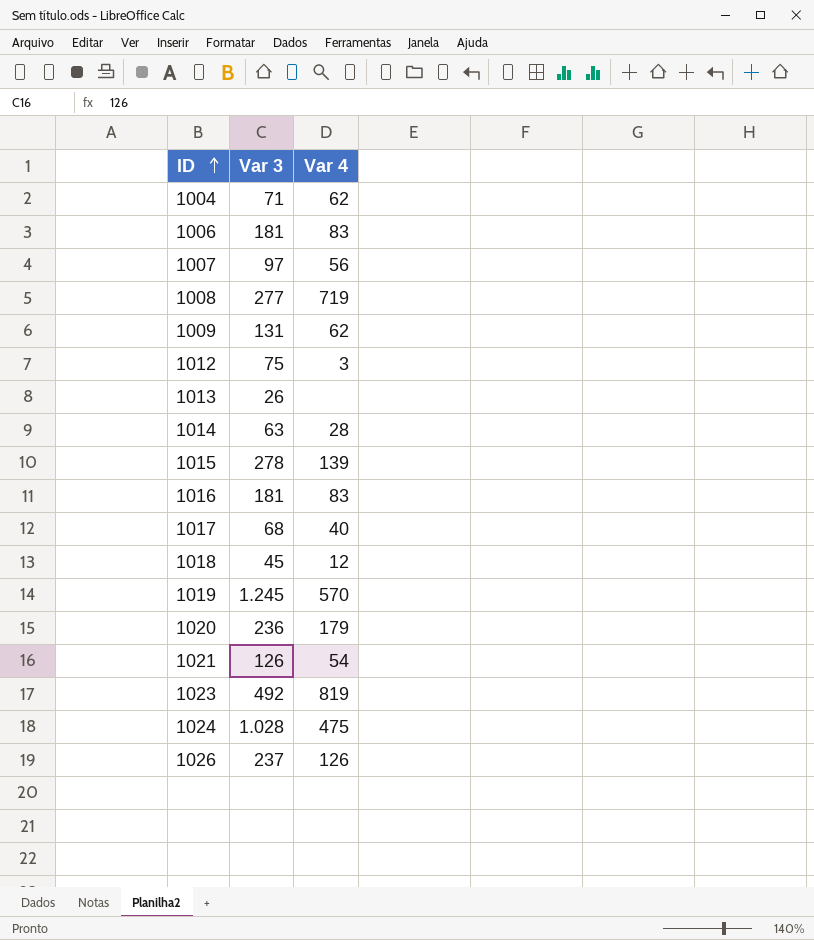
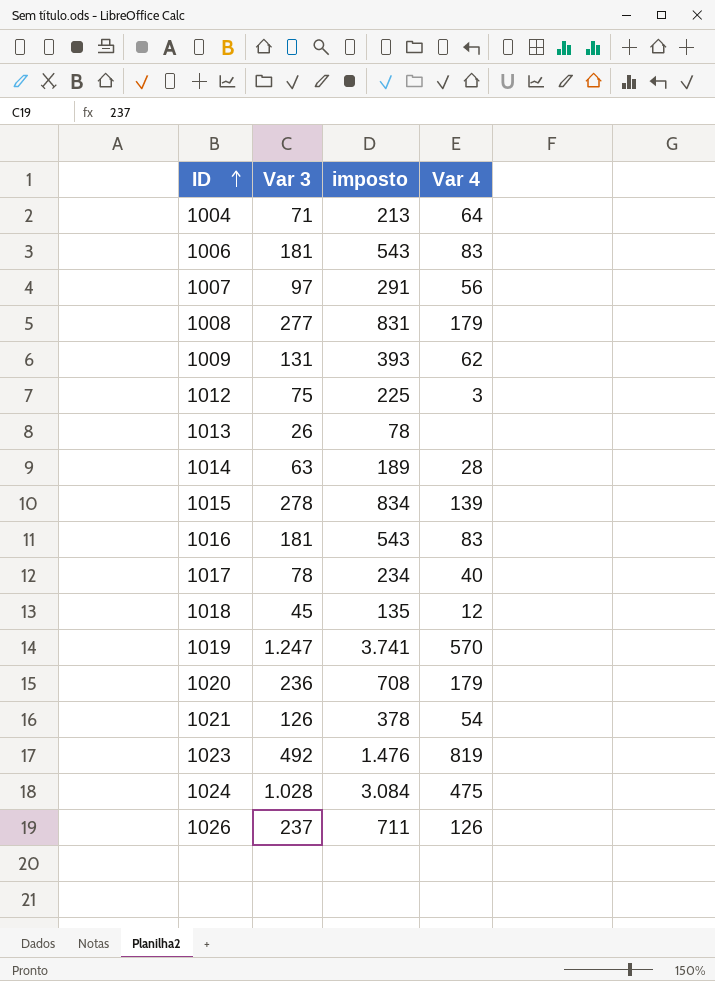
column imposto | formula: none -> [Var 3] * 3
1004 | Var 4: 62 -> 64
1008 | Var 4: 719 -> 179
1017 | Var 3: 68 -> 78
1019 | Var 3: 1.245 -> 1.247

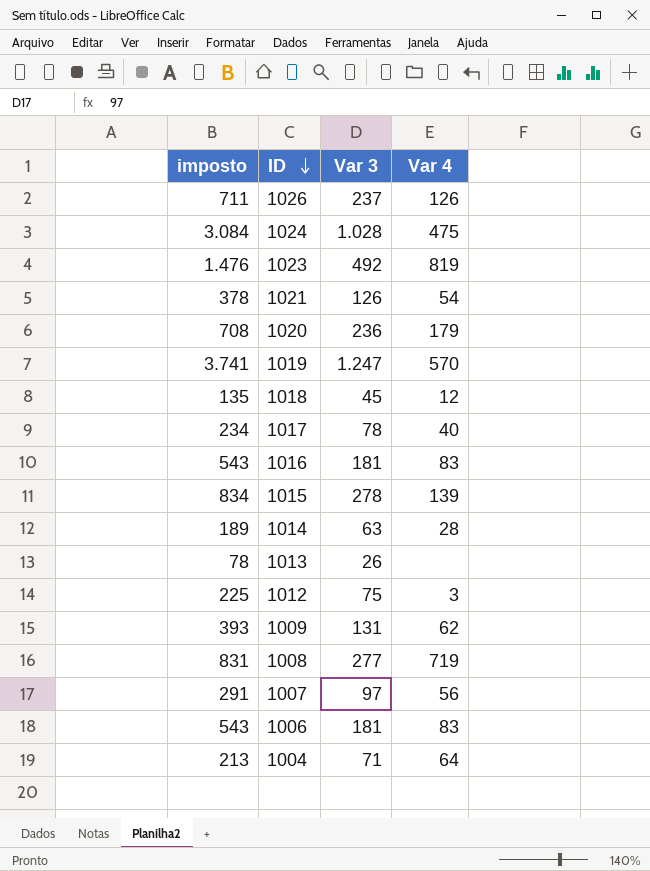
row order: ID ascending -> ID descending
column imposto | position: 3 -> 1
1008 | Var 4: 179 -> 719

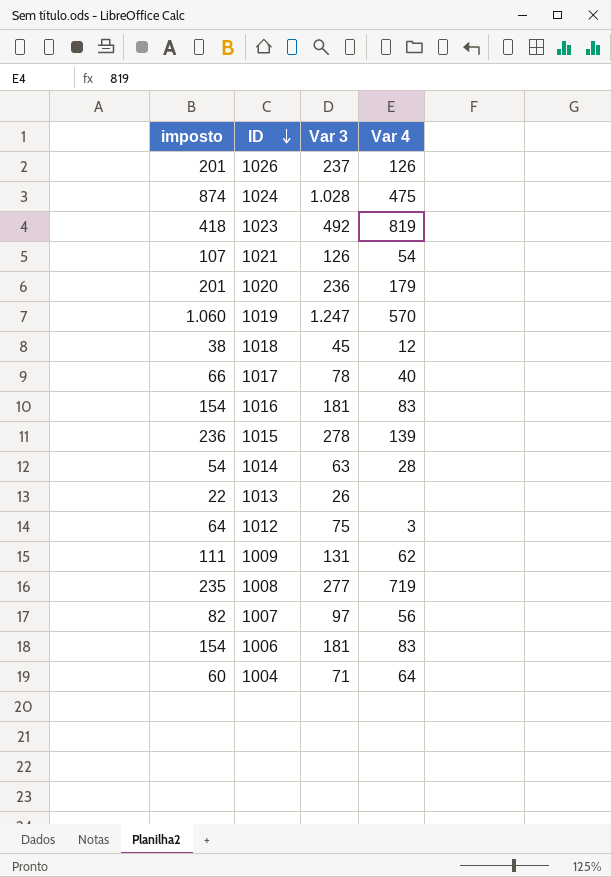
column imposto | formula: [Var 3] * 3 -> [Var 3] * 0,85

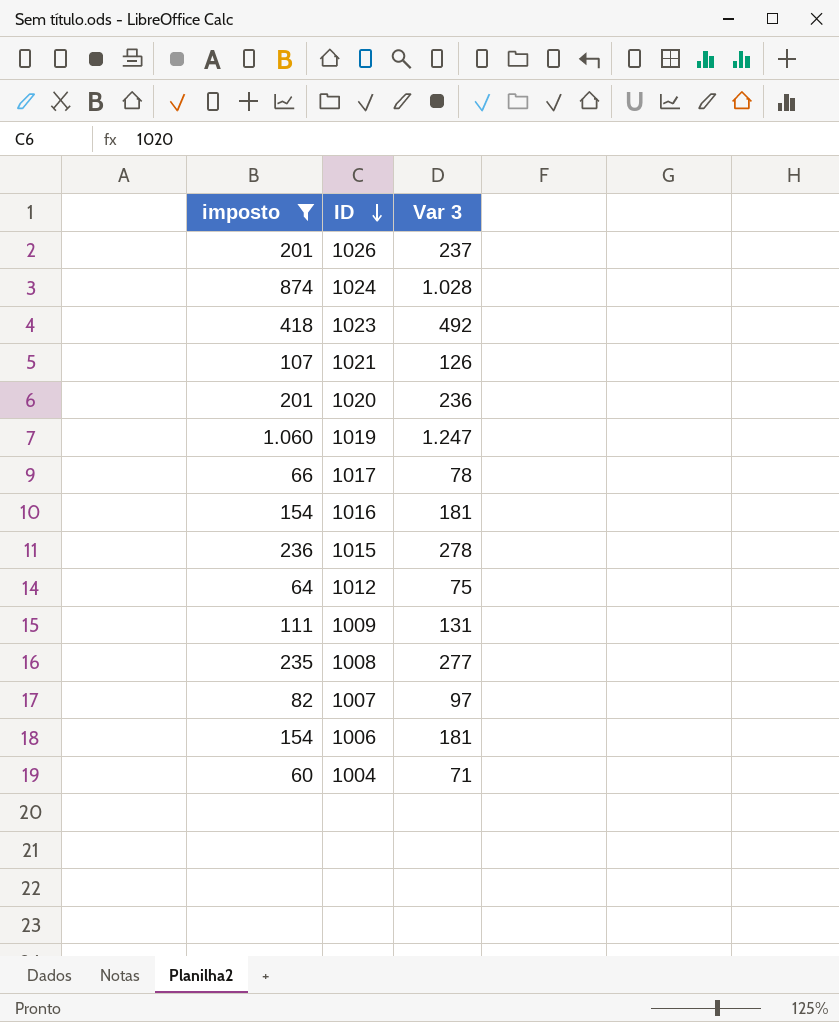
filter: none -> imposto >= 60
column Var 4 | position: 4 -> none

